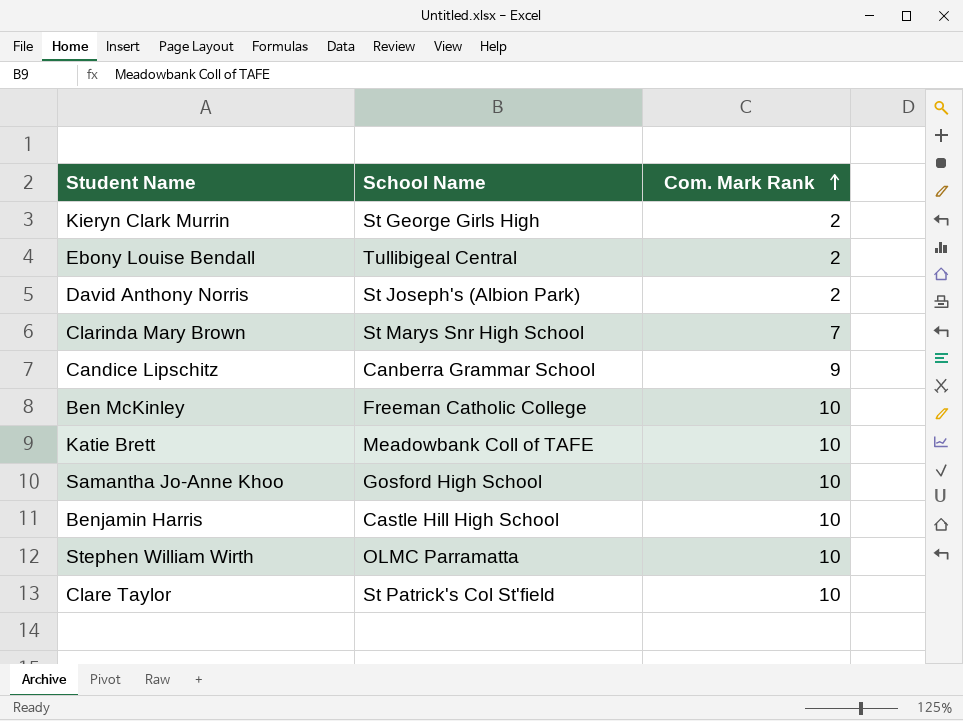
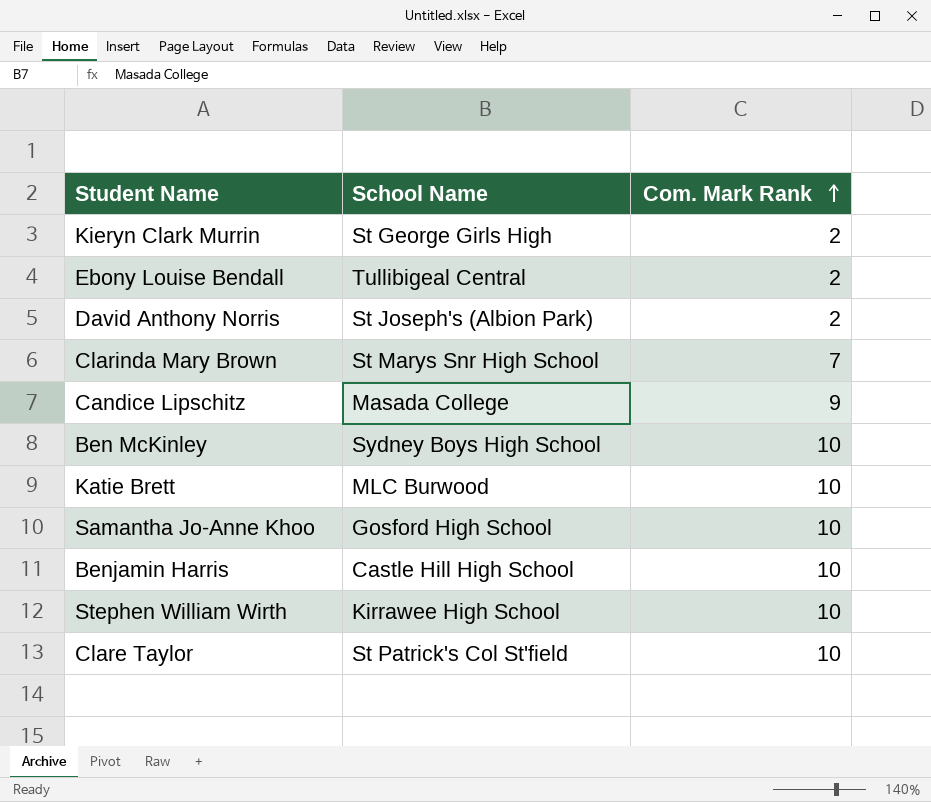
Candice Lipschitz | School Name: Canberra Grammar School -> Masada College
Ben McKinley | School Name: Freeman Catholic College -> Sydney Boys High School
Katie Brett | School Name: Meadowbank Coll of TAFE -> MLC Burwood
Stephen William Wirth | School Name: OLMC Parramatta -> Kirrawee High School

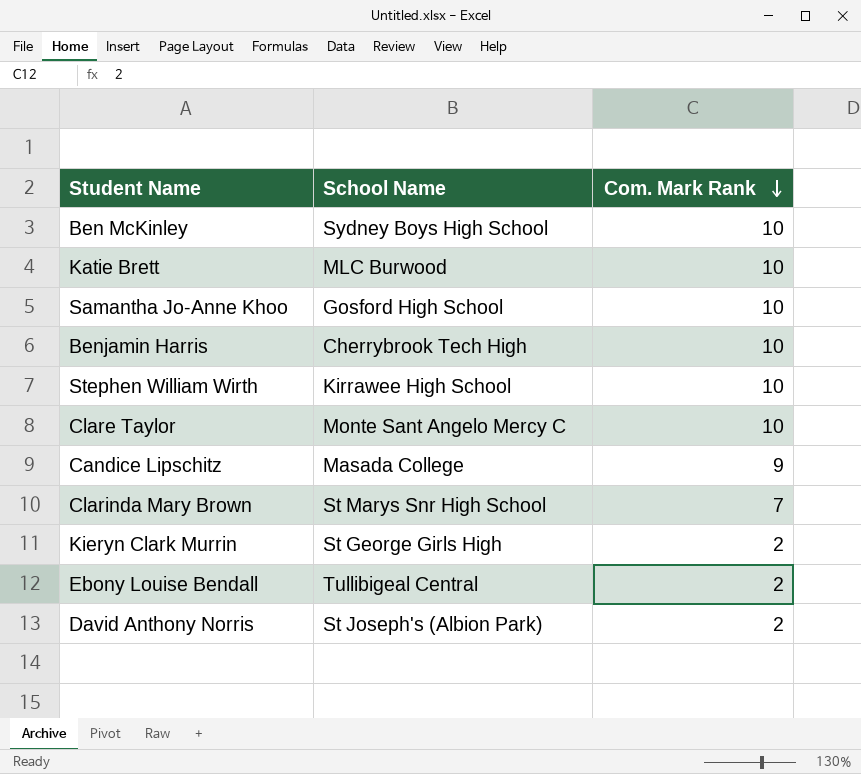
row order: Com. Mark Rank ascending -> Com. Mark Rank descending
Benjamin Harris | School Name: Castle Hill High School -> Cherrybrook Tech High
Clare Taylor | School Name: St Patrick's Col St'field -> Monte Sant Angelo Mercy C

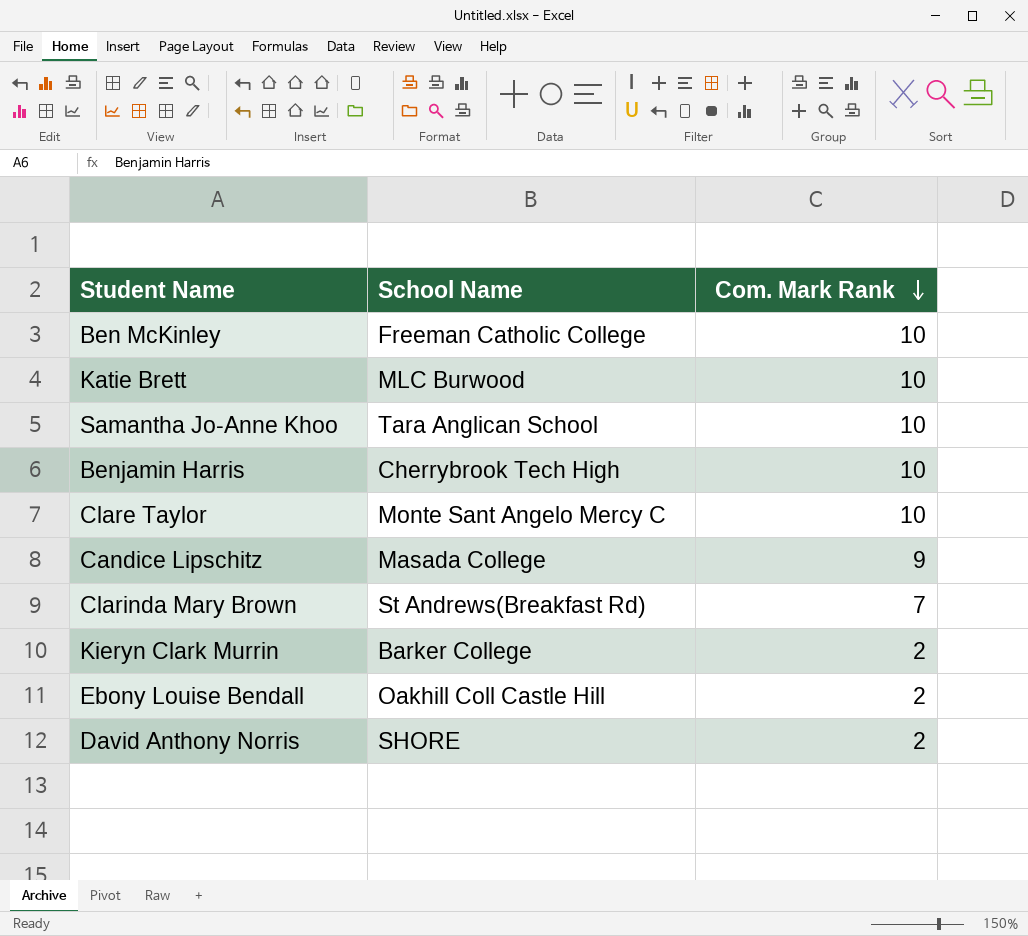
row Stephen William Wirth: Kirrawee High School | 10 -> none
Ben McKinley | School Name: Sydney Boys High School -> Freeman Catholic College
Samantha Jo-Anne Khoo | School Name: Gosford High School -> Tara Anglican School
Clarinda Mary Brown | School Name: St Marys Snr High School -> St Andrews(Breakfast Rd)
Kieryn Clark Murrin | School Name: St George Girls High -> Barker College
Ebony Louise Bendall | School Name: Tullibigeal Central -> Oakhill Coll Castle Hill
David Anthony Norris | School Name: St Joseph's (Albion Park) -> SHORE

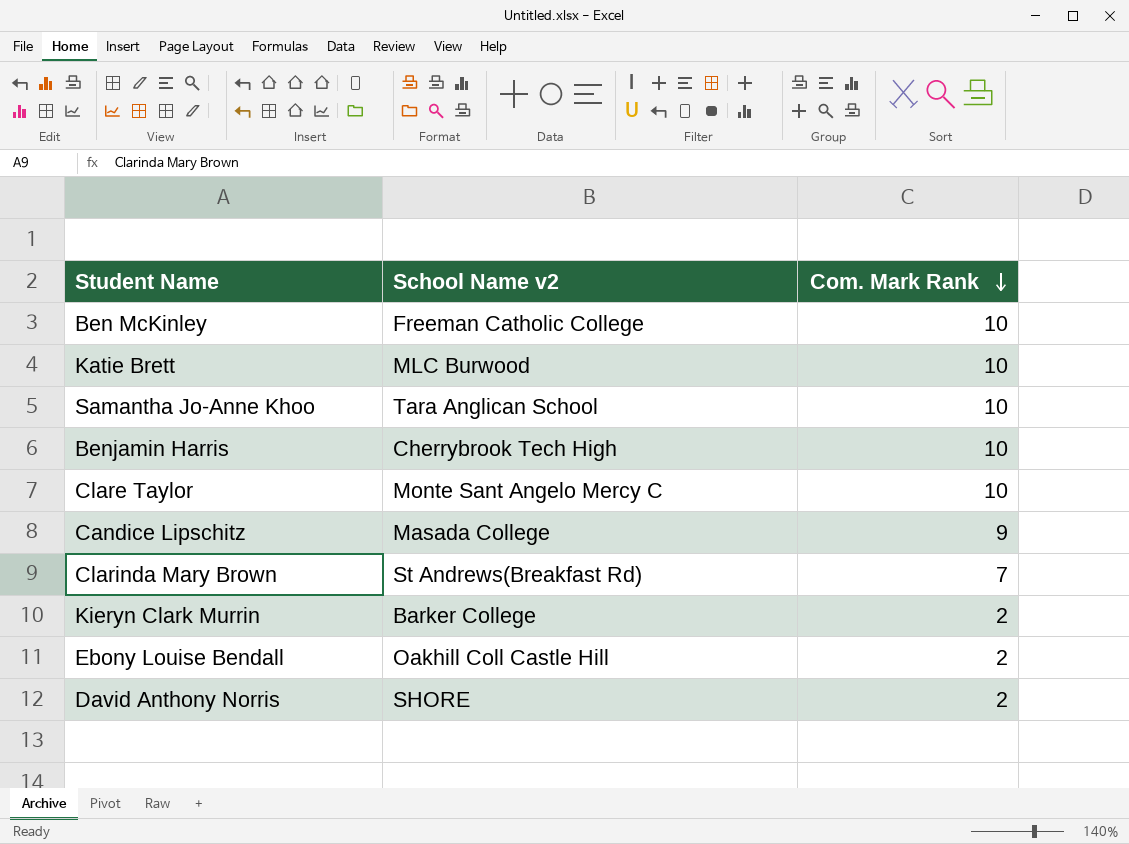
column name: School Name -> School Name v2

